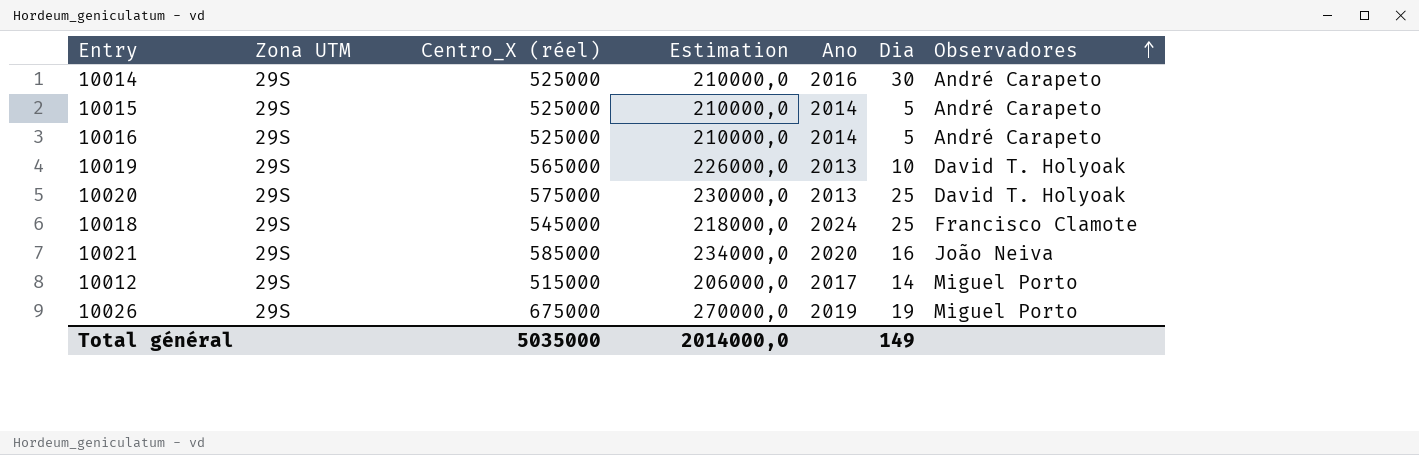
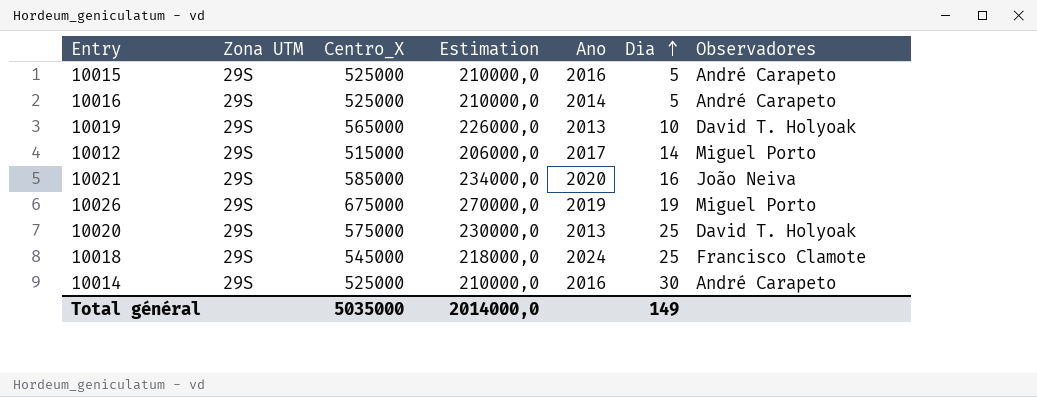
row order: Observadores ascending -> Dia ascending
column name: Centro_X (réel) -> Centro_X
10015 | Ano: 2014 -> 2016

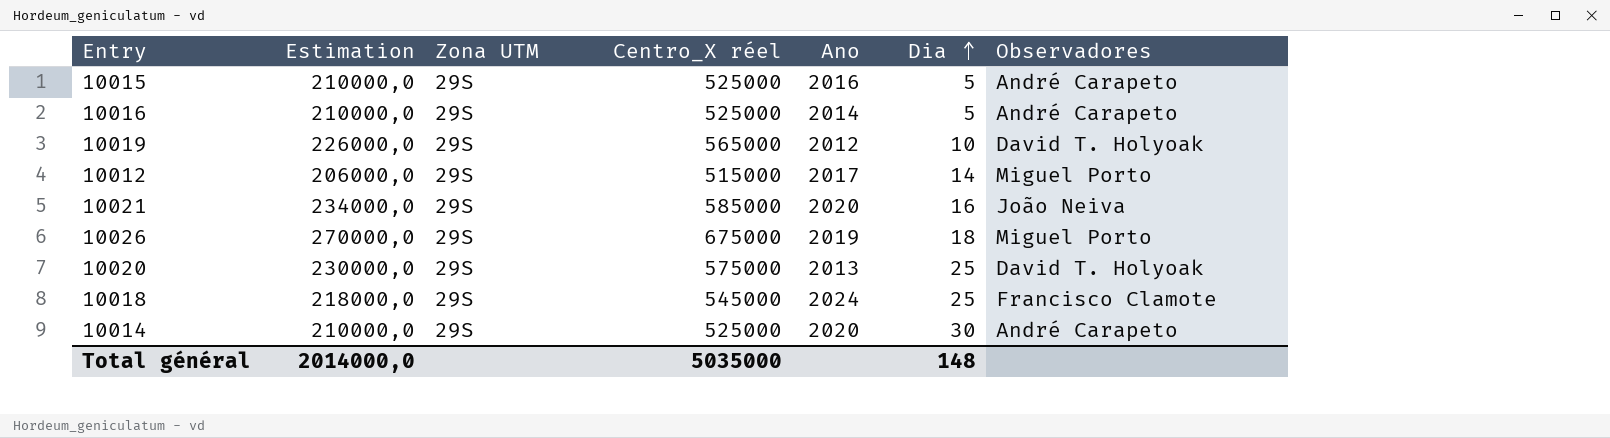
column Estimation | position: 4 -> 2
column name: Centro_X -> Centro_X réel
10019 | Ano: 2013 -> 2012
10026 | Dia: 19 -> 18
10014 | Ano: 2016 -> 2020
Total général | Dia: 149 -> 148

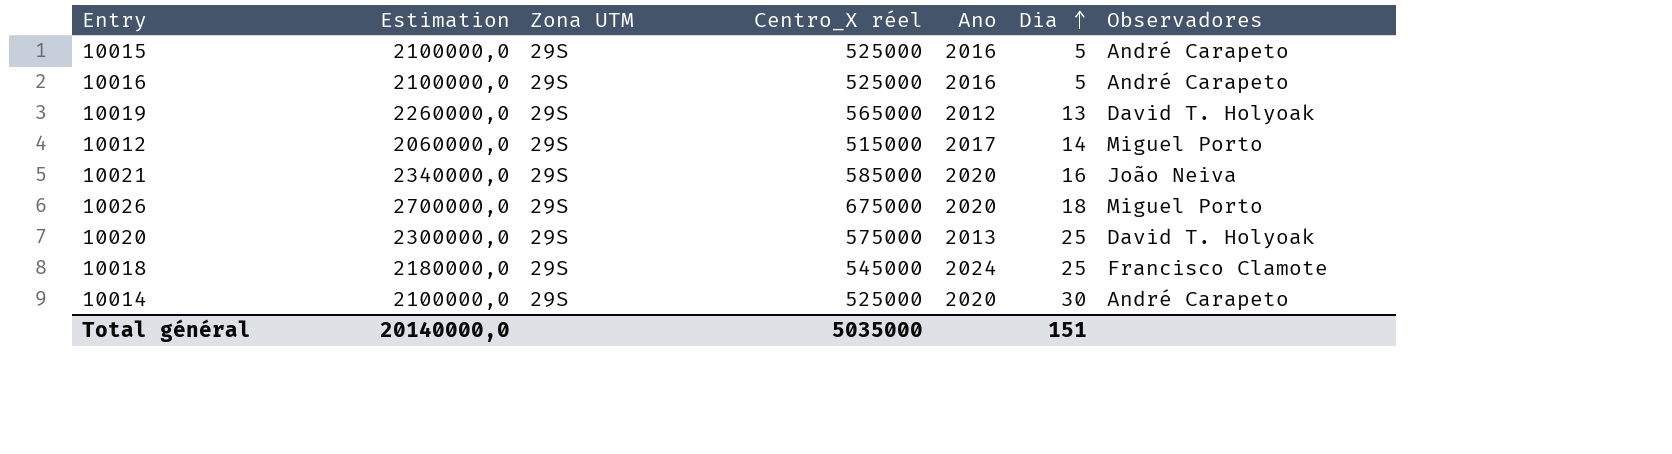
column Estimation | formula: [Centro_X réel] * 0,4 -> [Centro_X réel] * 4
10016 | Ano: 2014 -> 2016
10019 | Dia: 10 -> 13
10026 | Ano: 2019 -> 2020
Total général | Estimation: 2014000,0 -> 20140000,0
Total général | Dia: 148 -> 151

